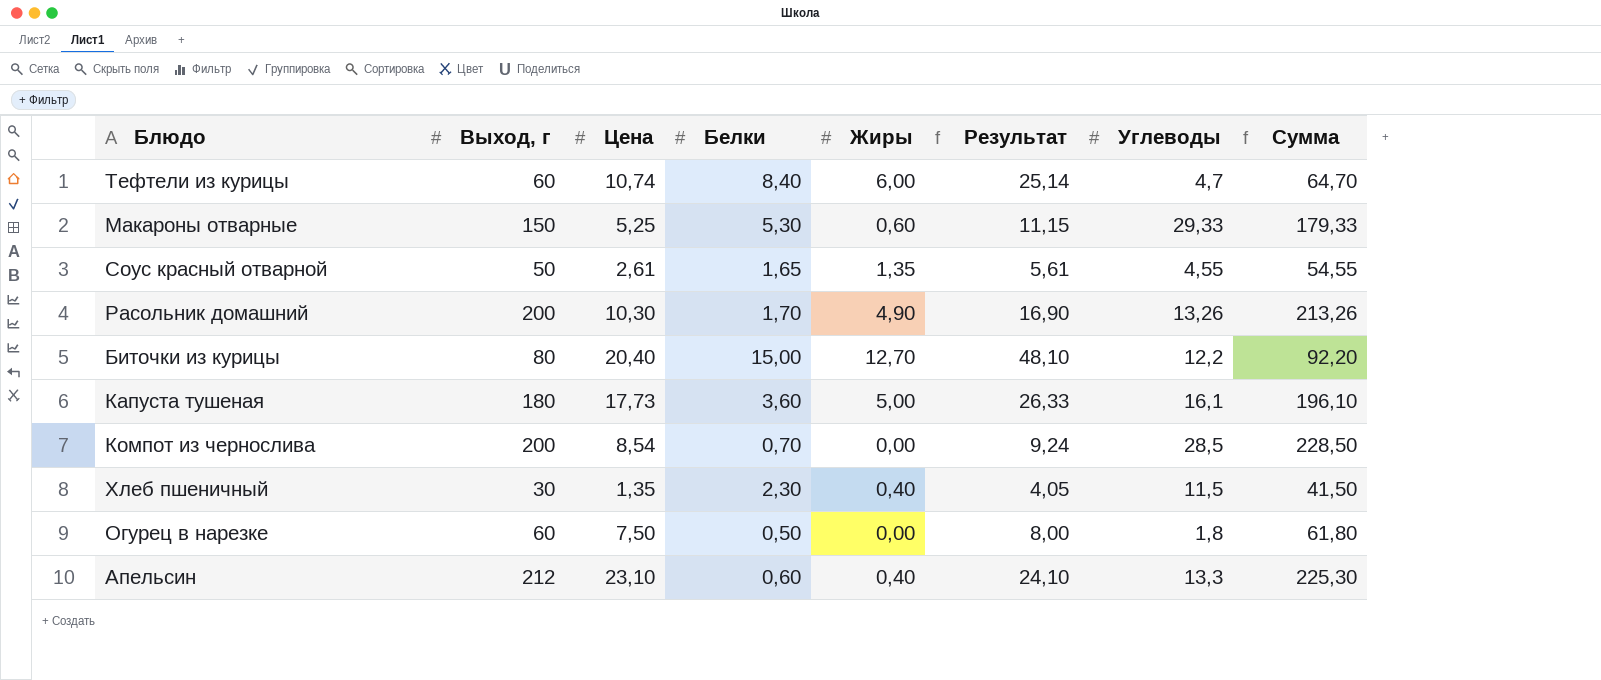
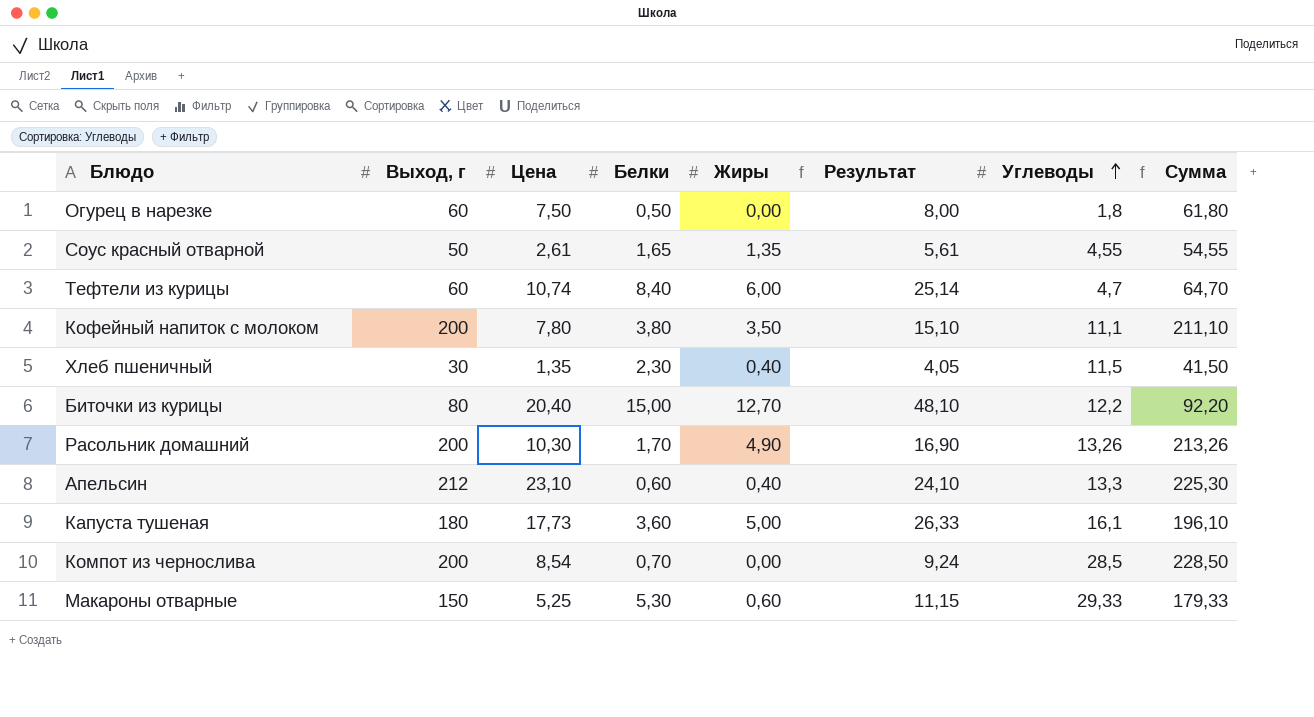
row order: none -> Углеводы ascending
row Кофейный напиток с молоком: none -> 200 | 7,80 | 3,80 | 3,50 | 15,10 | 11,1 | 211,10

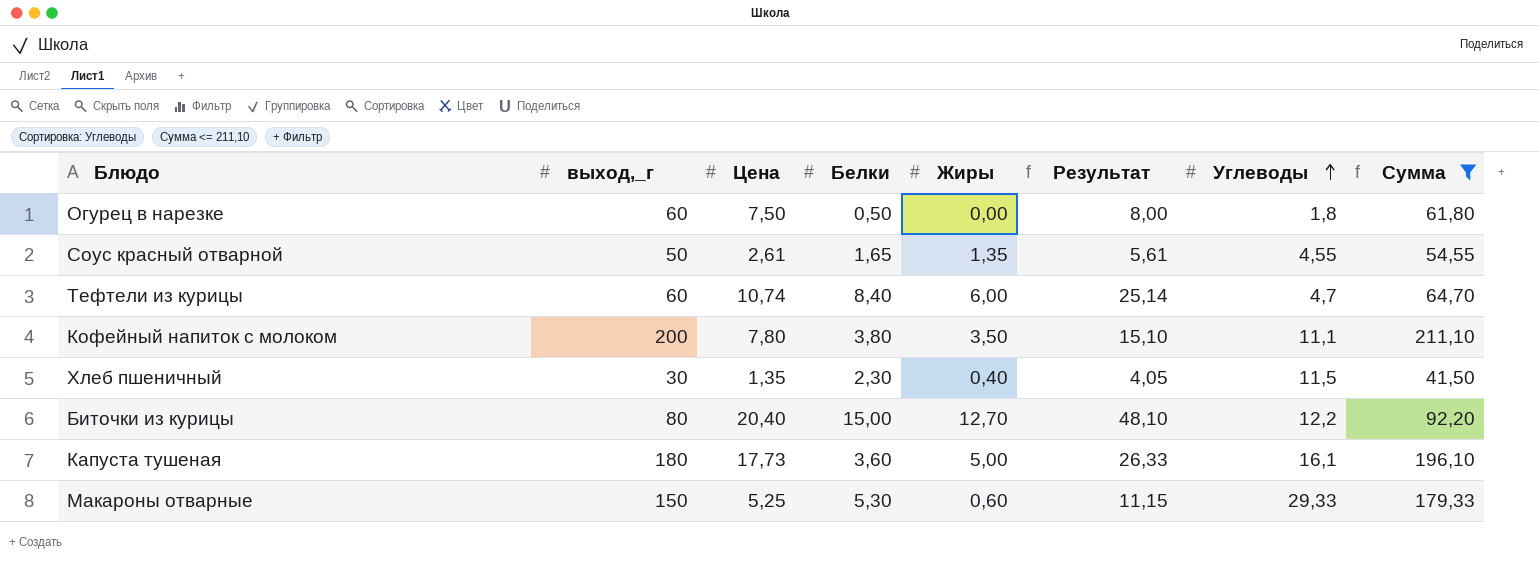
filter: none -> Сумма <= 211,10
column name: Выход, г -> выход,_г

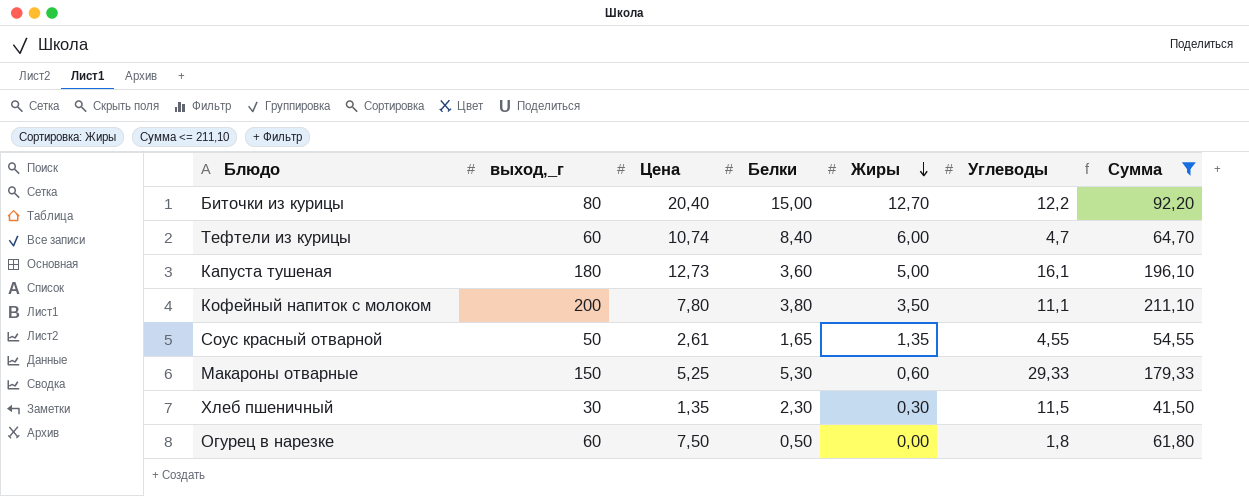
row order: Углеводы ascending -> Жиры descending
column Результат | formula: [Цена] + [Белки] + [Жиры] -> none
Капуста тушеная | Цена: 17,73 -> 12,73
Хлеб пшеничный | Жиры: 0,40 -> 0,30

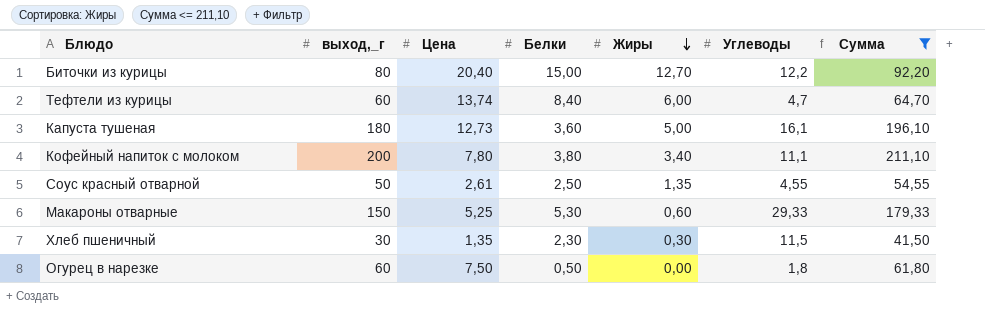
Тефтели из курицы | Цена: 10,74 -> 13,74
Кофейный напиток с молоком | Жиры: 3,50 -> 3,40
Соус красный отварной | Белки: 1,65 -> 2,50

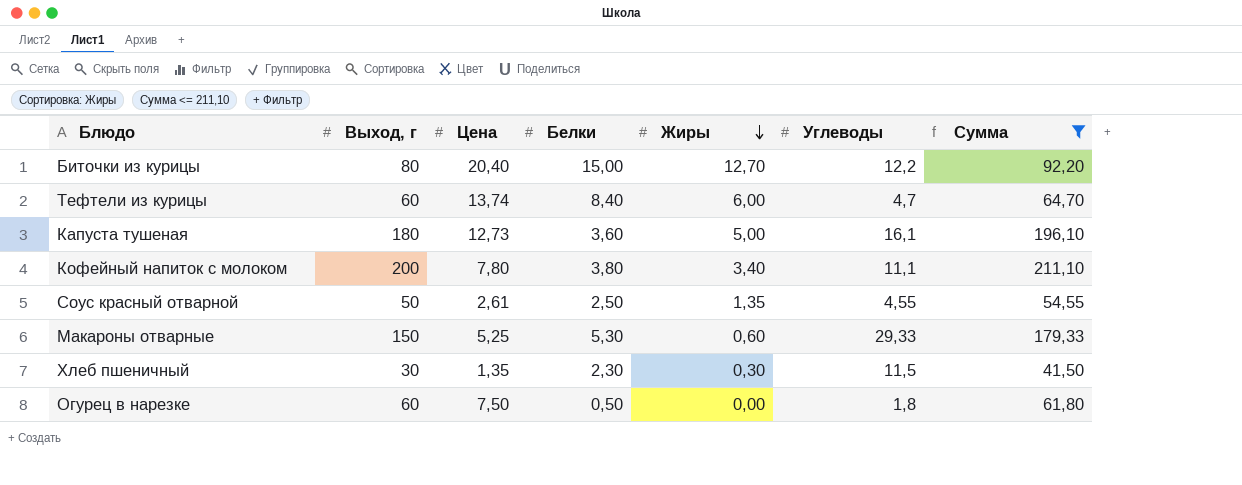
column name: выход,_г -> Выход, г

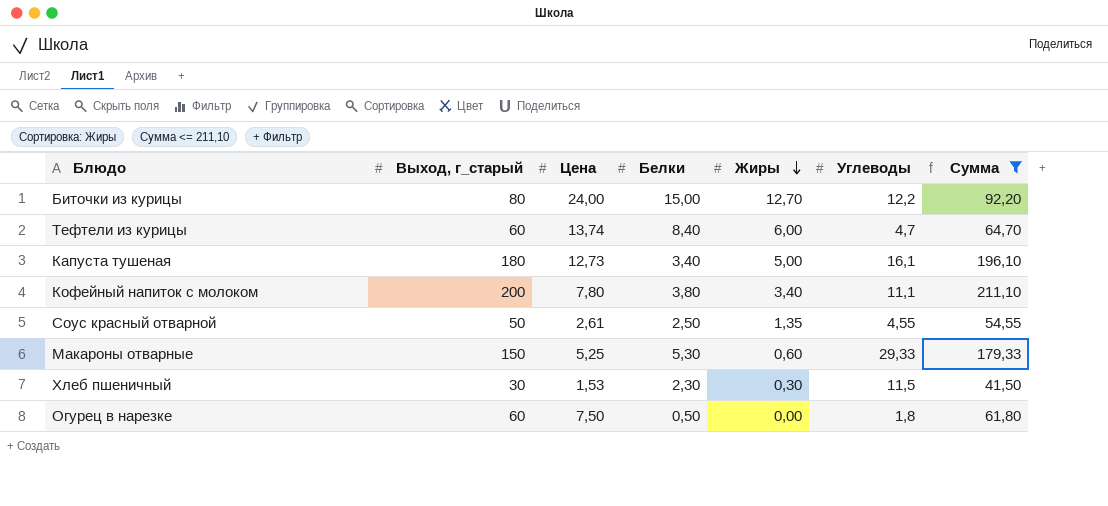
column name: Выход, г -> Выход, г_старый
Биточки из курицы | Цена: 20,40 -> 24,00
Капуста тушеная | Белки: 3,60 -> 3,40
Хлеб пшеничный | Цена: 1,35 -> 1,53

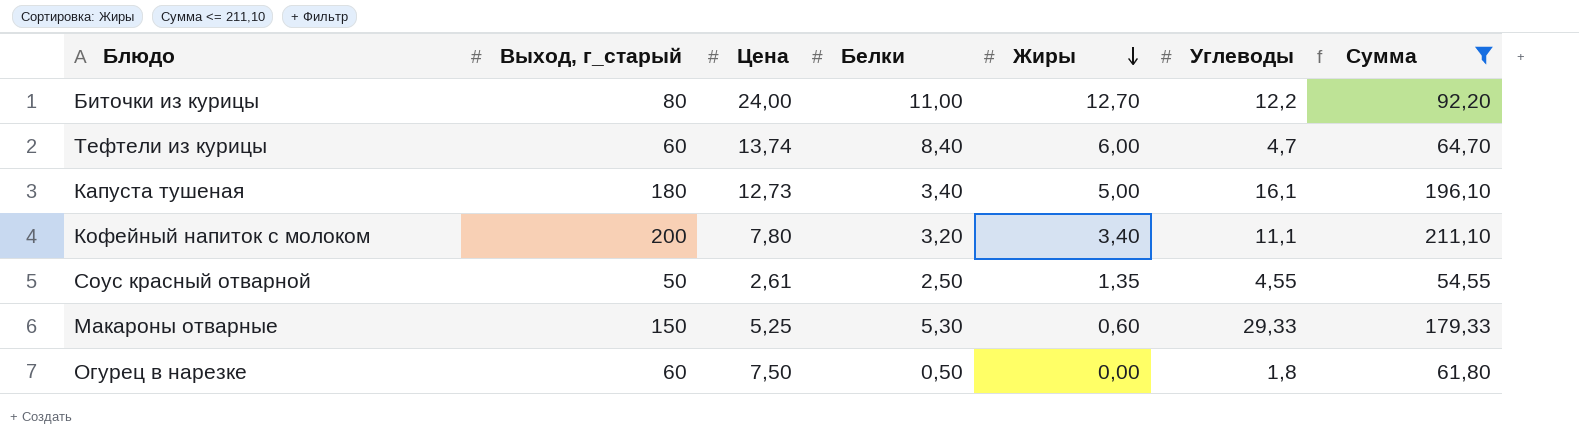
row Хлеб пшеничный: 30 | 1,53 | 2,30 | 0,30 | 11,5 | 41,50 -> none
Биточки из курицы | Белки: 15,00 -> 11,00
Кофейный напиток с молоком | Белки: 3,80 -> 3,20

